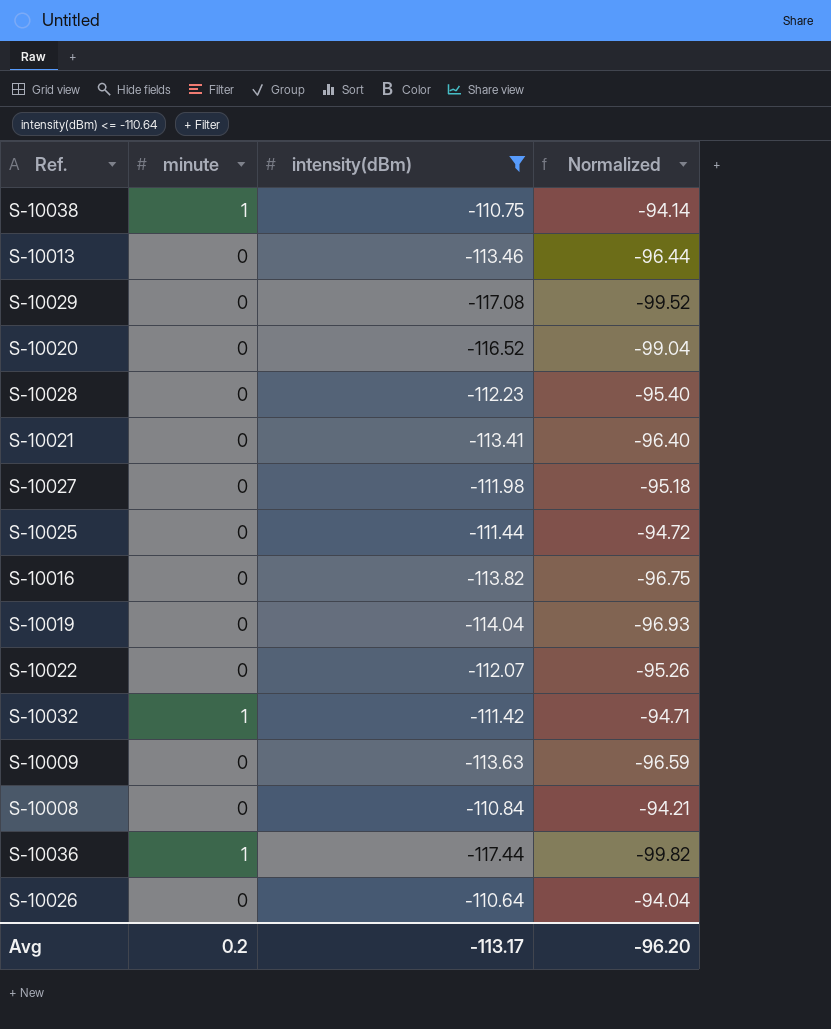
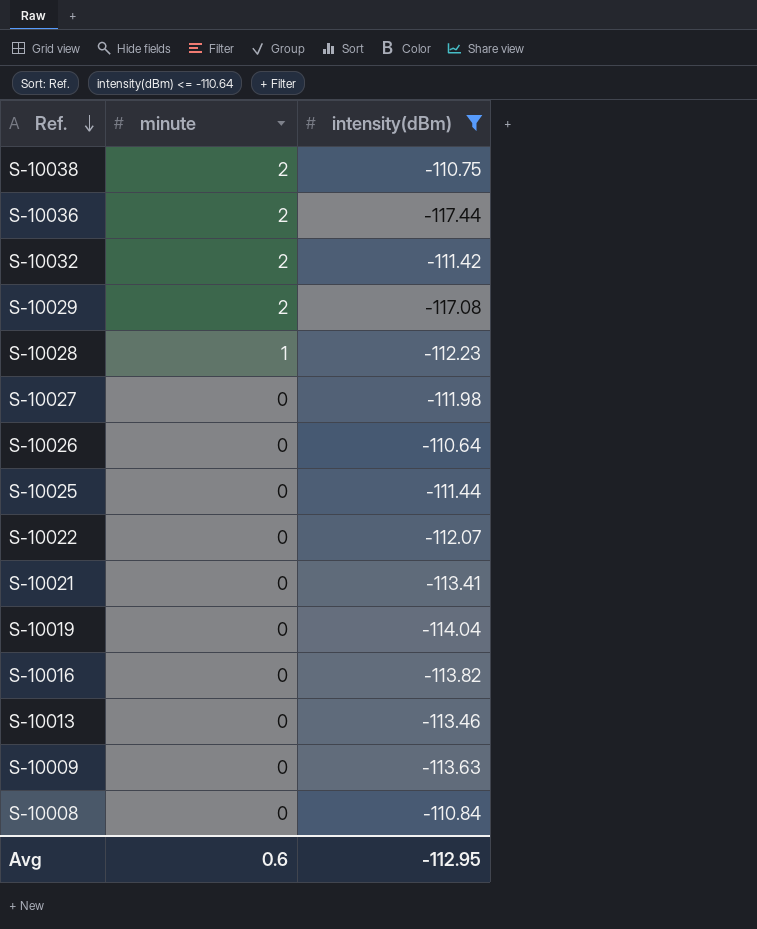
row order: none -> Ref. descending
column Normalized | formula: [intensity(dBm)] * 0.85 -> none
row S-10020: 0 | -116.52 | -99.04 -> none
S-10038 | minute: 1 -> 2
S-10036 | minute: 1 -> 2
S-10032 | minute: 1 -> 2
S-10029 | minute: 0 -> 2
S-10028 | minute: 0 -> 1
Avg | minute: 0.2 -> 0.6
Avg | intensity(dBm): -113.17 -> -112.95

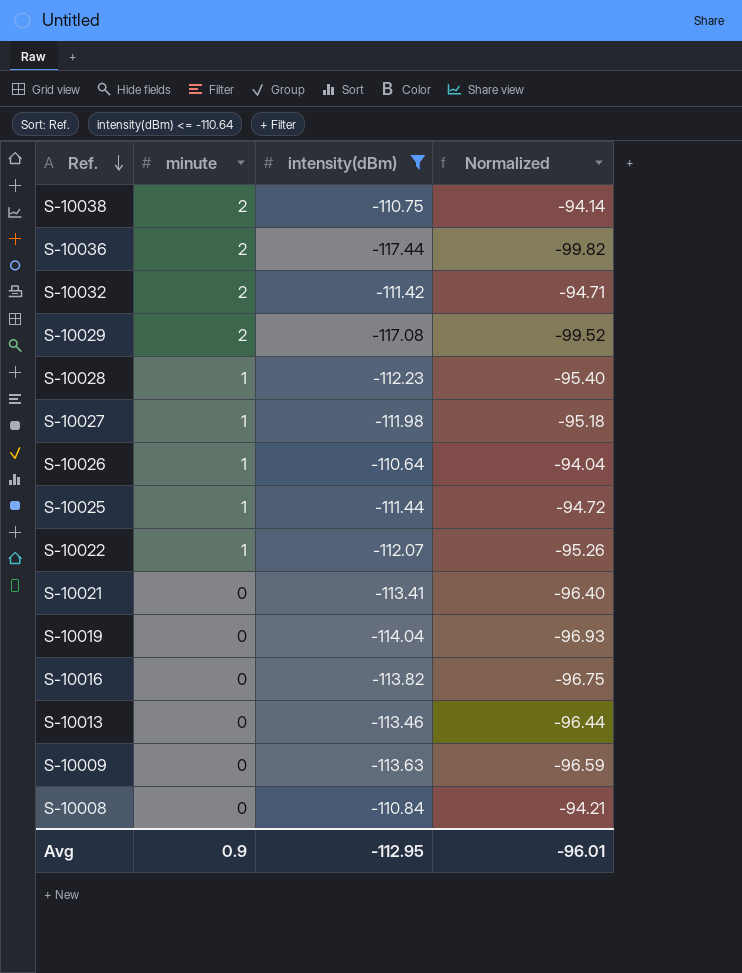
column Normalized | formula: none -> [intensity(dBm)] * 0.85
S-10027 | minute: 0 -> 1
S-10026 | minute: 0 -> 1
S-10025 | minute: 0 -> 1
S-10022 | minute: 0 -> 1
Avg | minute: 0.6 -> 0.9

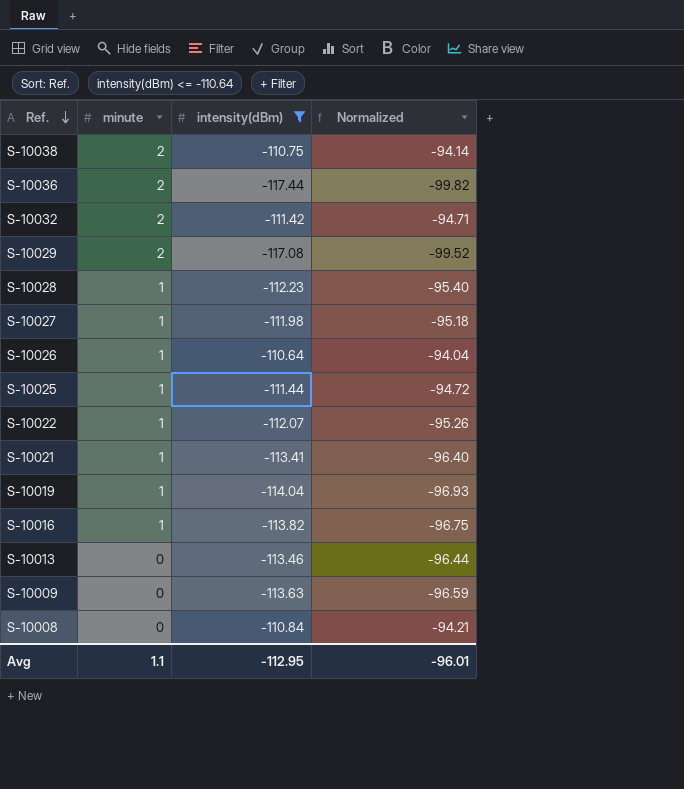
S-10021 | minute: 0 -> 1
S-10019 | minute: 0 -> 1
S-10016 | minute: 0 -> 1
Avg | minute: 0.9 -> 1.1

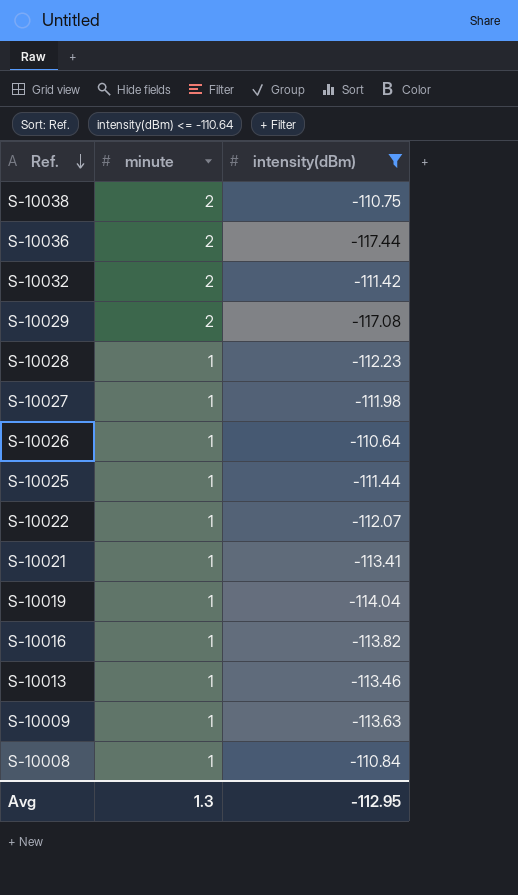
column Normalized | formula: [intensity(dBm)] * 0.85 -> none
S-10013 | minute: 0 -> 1
S-10009 | minute: 0 -> 1
S-10008 | minute: 0 -> 1
Avg | minute: 1.1 -> 1.3

